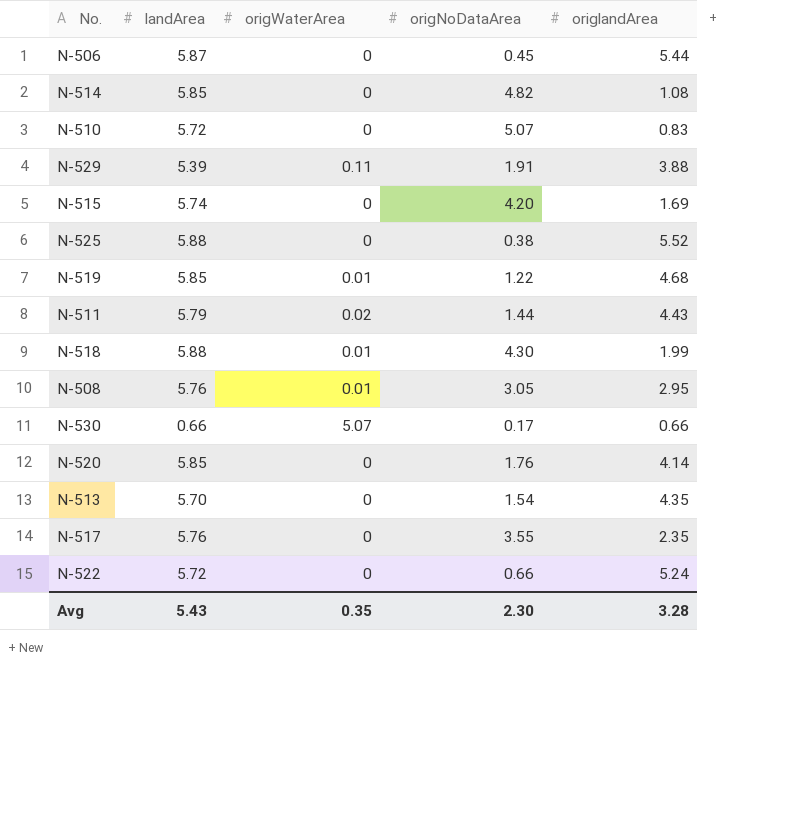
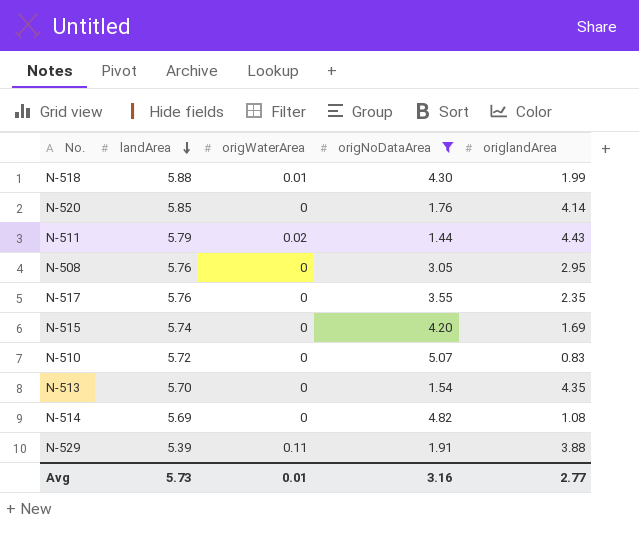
filter: none -> origNoDataArea >= 1.44
row order: none -> landArea descending
N-508 | origWaterArea: 0.01 -> 0
N-514 | landArea: 5.85 -> 5.69
Avg | landArea: 5.43 -> 5.73
Avg | origWaterArea: 0.35 -> 0.01
Avg | origNoDataArea: 2.30 -> 3.16
Avg | origlandArea: 3.28 -> 2.77

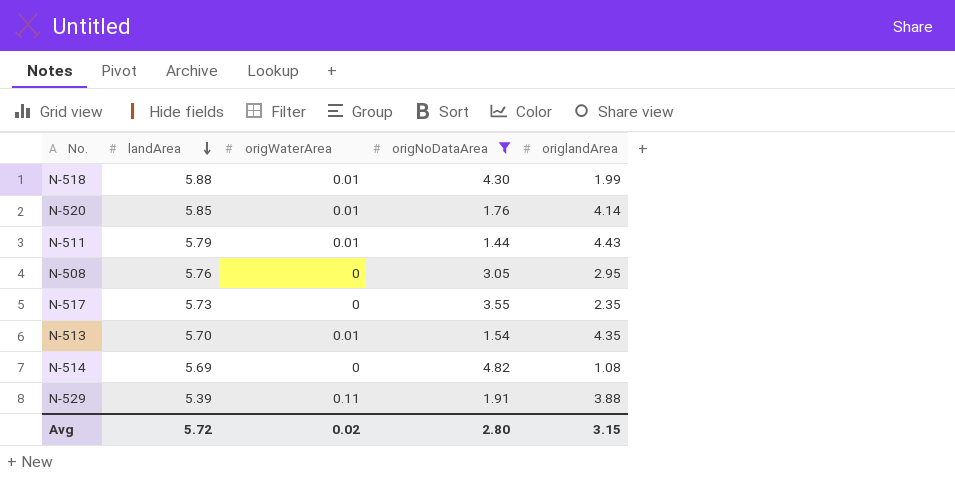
row N-515: 5.74 | 0 | 4.20 | 1.69 -> none
row N-510: 5.72 | 0 | 5.07 | 0.83 -> none
N-520 | origWaterArea: 0 -> 0.01
N-511 | origWaterArea: 0.02 -> 0.01
N-517 | landArea: 5.76 -> 5.73
N-513 | origWaterArea: 0 -> 0.01
Avg | landArea: 5.73 -> 5.72
Avg | origWaterArea: 0.01 -> 0.02
Avg | origNoDataArea: 3.16 -> 2.80
Avg | origlandArea: 2.77 -> 3.15

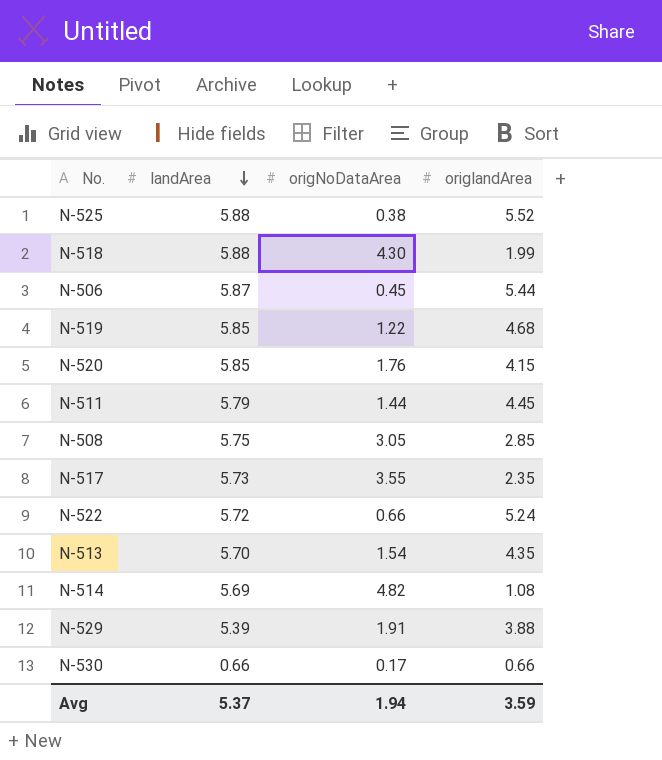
filter: origNoDataArea >= 1.44 -> none
column origWaterArea | position: 3 -> none
N-520 | origlandArea: 4.14 -> 4.15
N-511 | origlandArea: 4.43 -> 4.45
N-508 | landArea: 5.76 -> 5.75
N-508 | origlandArea: 2.95 -> 2.85
Avg | landArea: 5.72 -> 5.37
Avg | origNoDataArea: 2.80 -> 1.94
Avg | origlandArea: 3.15 -> 3.59

